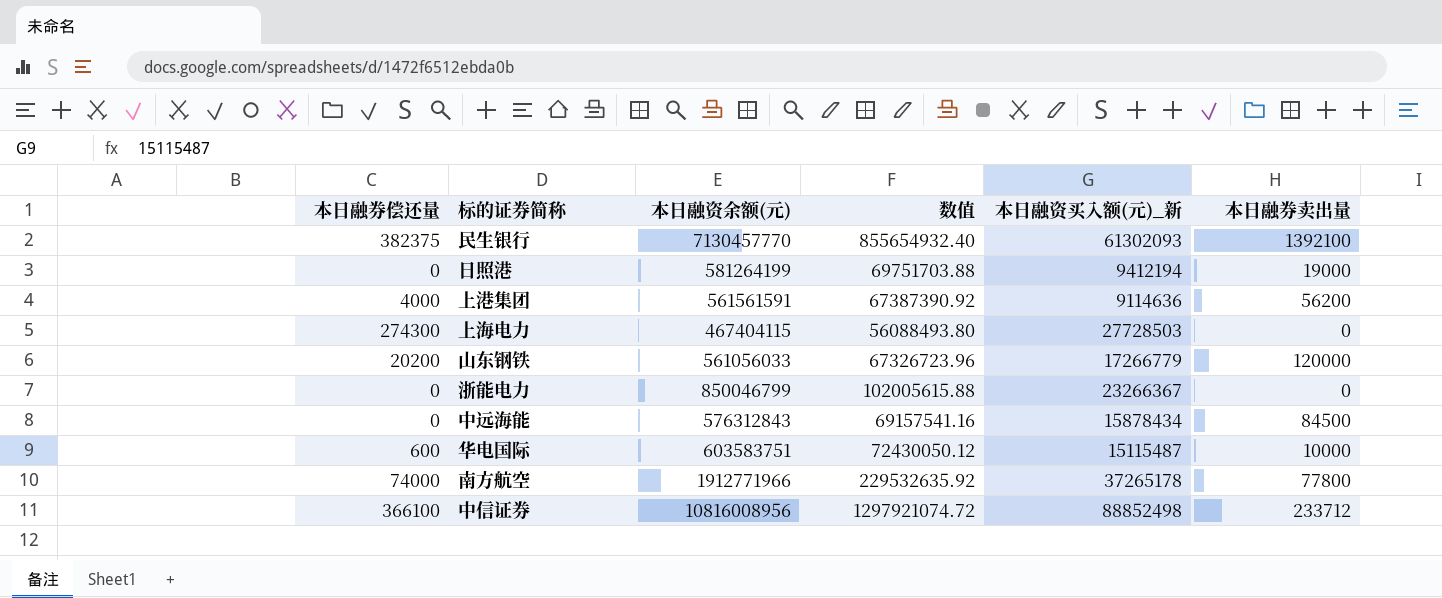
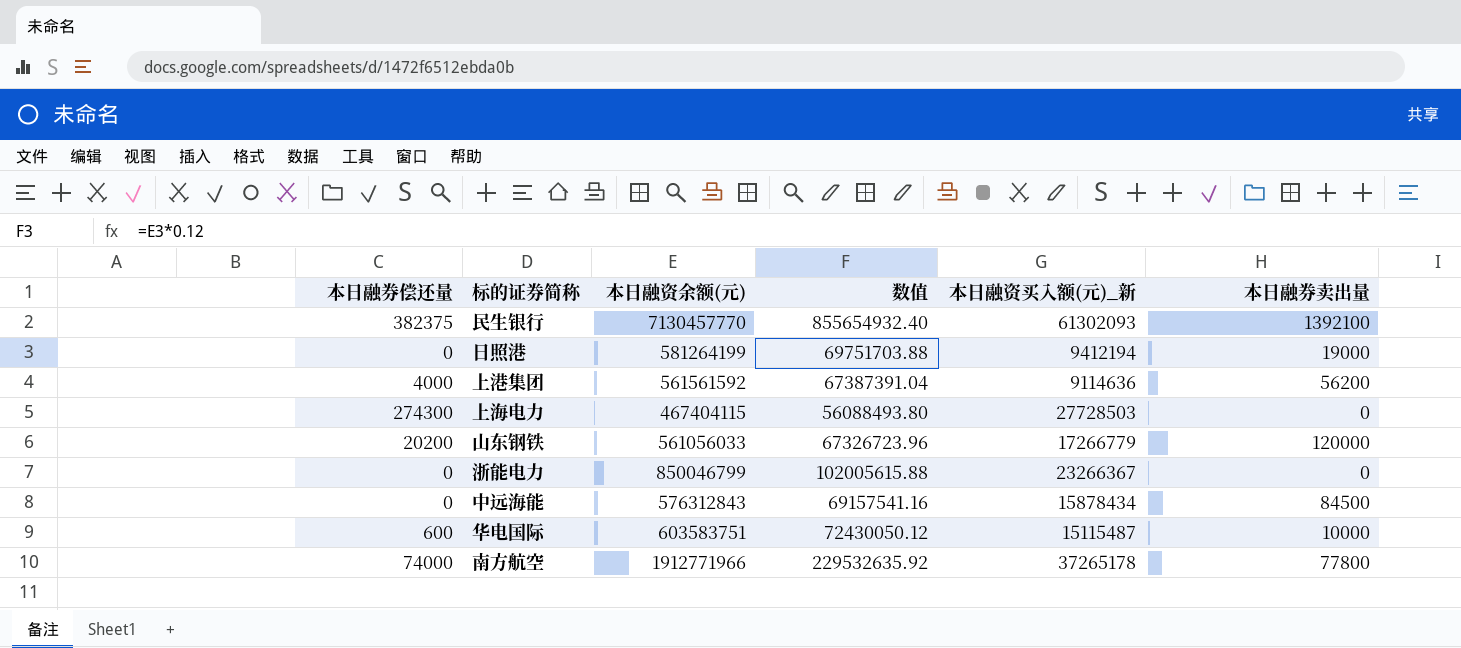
row 中信证券: 366100 | 10816008956 | 1297921074.72 | 88852498 | 233712 -> none
上港集团 | 本日融资余额(元): 561561591 -> 561561592
上港集团 | 数值: 67387390.92 -> 67387391.04

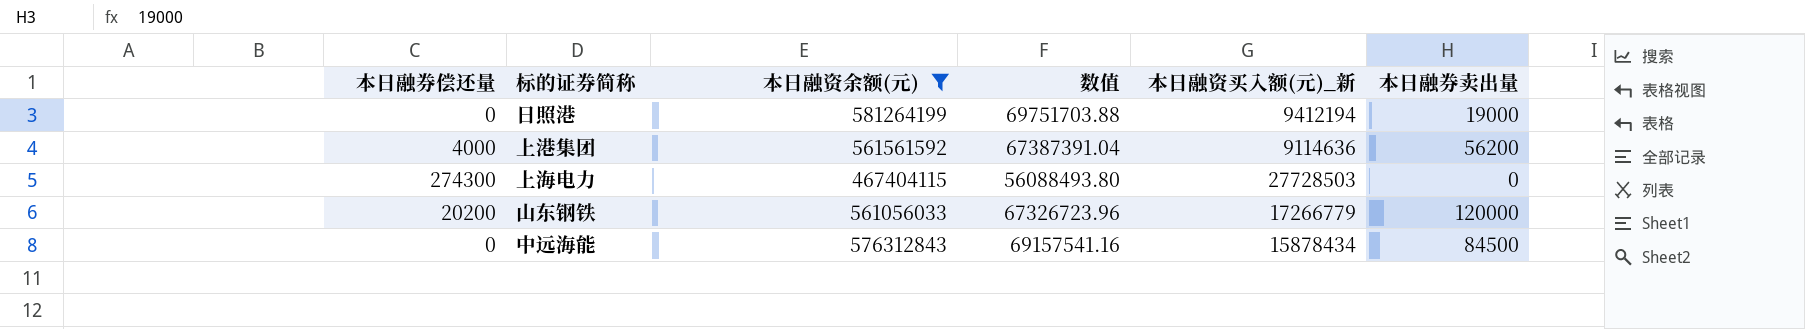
filter: none -> 本日融资余额(元) <= 581264199

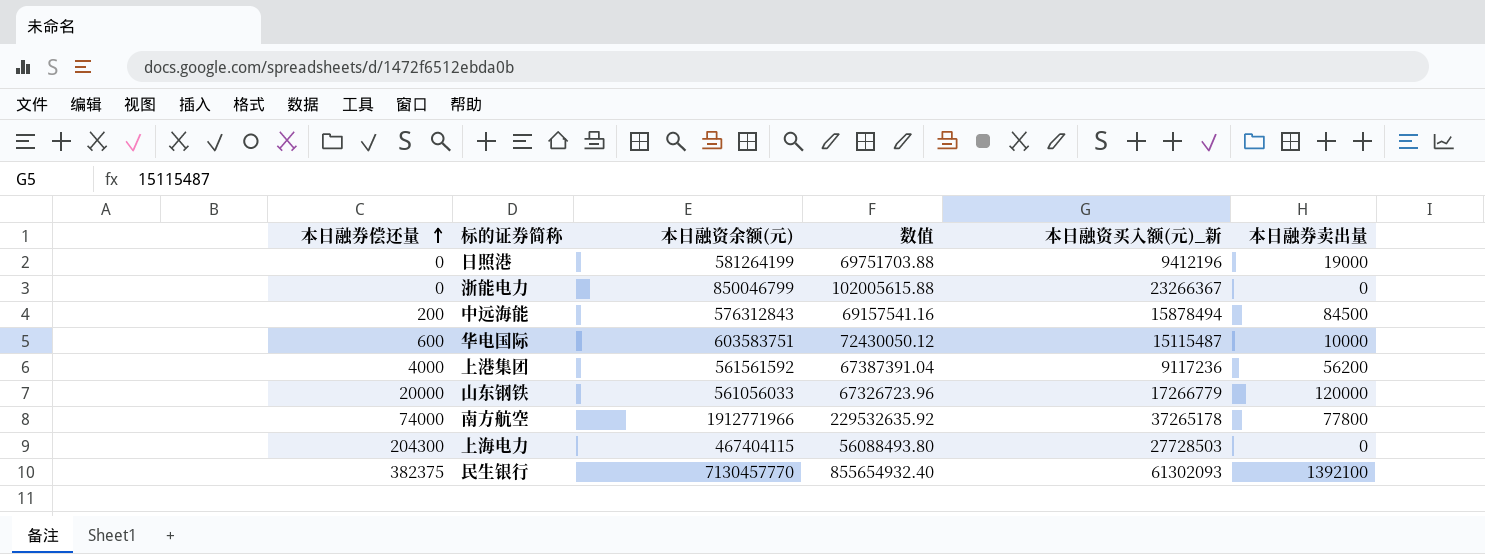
filter: 本日融资余额(元) <= 581264199 -> none
row order: none -> 本日融券偿还量 ascending
日照港 | 本日融资买入额(元)_新: 9412194 -> 9412196
中远海能 | 本日融券偿还量: 0 -> 200
中远海能 | 本日融资买入额(元)_新: 15878434 -> 15878494
上港集团 | 本日融资买入额(元)_新: 9114636 -> 9117236
山东钢铁 | 本日融券偿还量: 20200 -> 20000
上海电力 | 本日融券偿还量: 274300 -> 204300

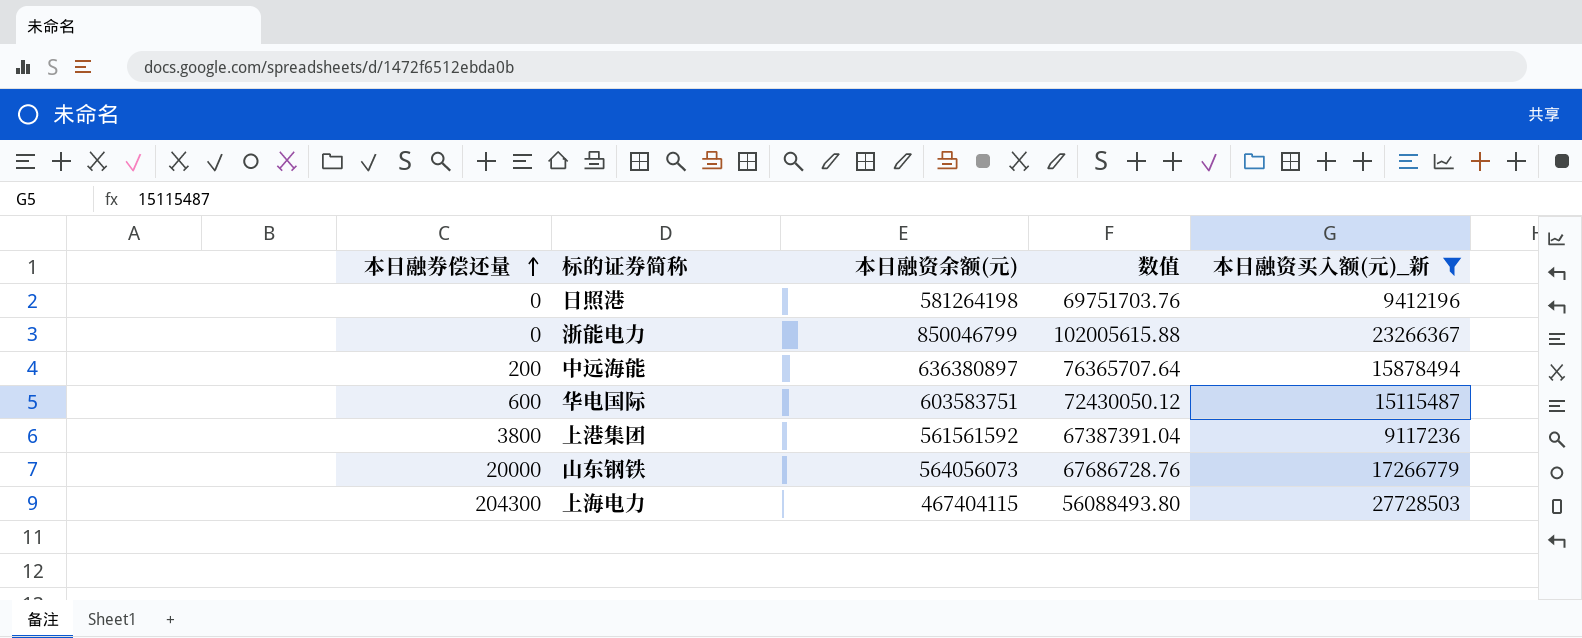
filter: none -> 本日融资买入额(元)_新 <= 27728503
column 本日融券卖出量 | position: 6 -> none
日照港 | 本日融资余额(元): 581264199 -> 581264198
日照港 | 数值: 69751703.88 -> 69751703.76
中远海能 | 本日融资余额(元): 576312843 -> 636380897
中远海能 | 数值: 69157541.16 -> 76365707.64
上港集团 | 本日融券偿还量: 4000 -> 3800
山东钢铁 | 本日融资余额(元): 561056033 -> 564056073
山东钢铁 | 数值: 67326723.96 -> 67686728.76

